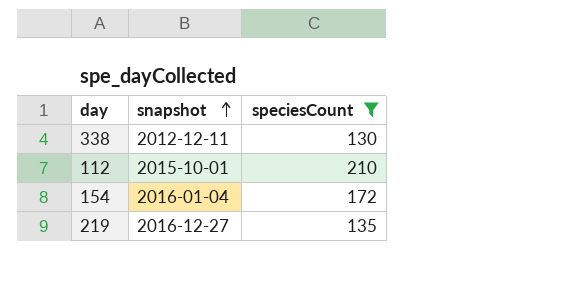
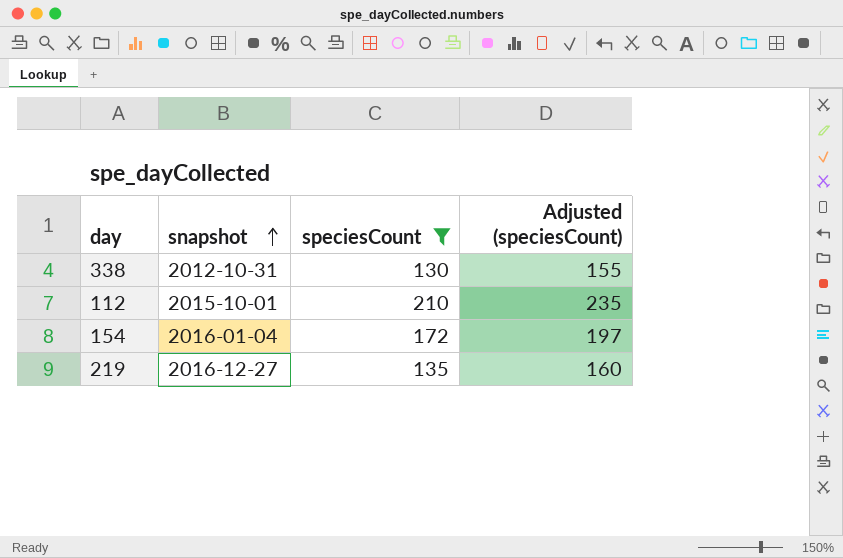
column Adjusted (speciesCount) | formula: none -> [speciesCount] + 25
338 | snapshot: 2012-12-11 -> 2012-10-31

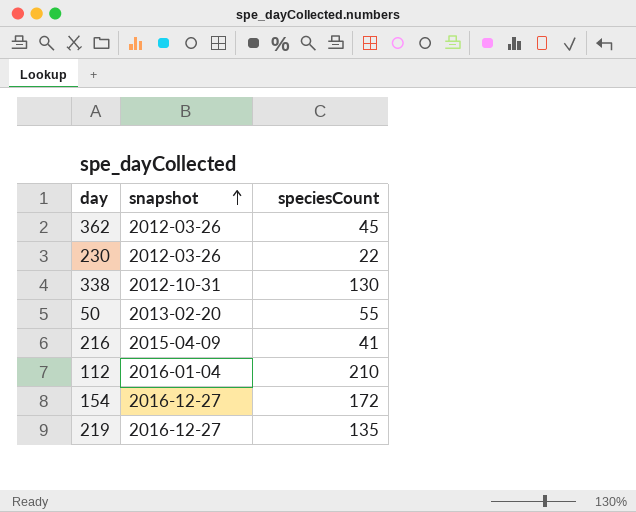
filter: speciesCount >= 130 -> none
column Adjusted (speciesCount) | formula: [speciesCount] + 25 -> none
112 | snapshot: 2015-10-01 -> 2016-01-04
154 | snapshot: 2016-01-04 -> 2016-12-27

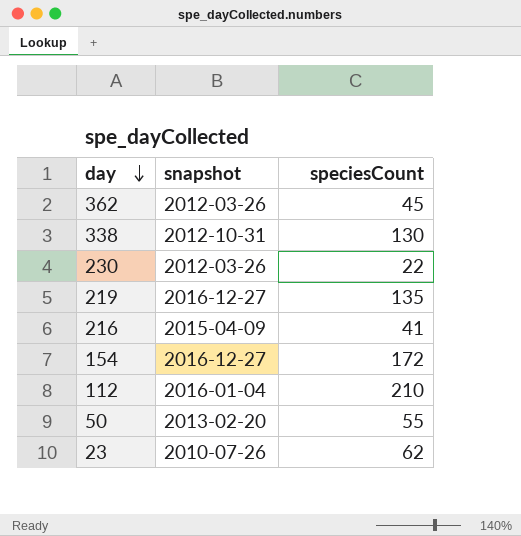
row order: snapshot ascending -> day descending
row 23: none -> 2010-07-26 | 62

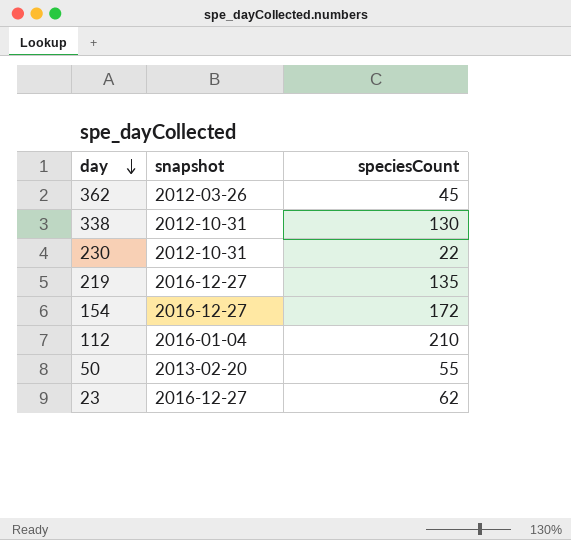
row 216: 2015-04-09 | 41 -> none
230 | snapshot: 2012-03-26 -> 2012-10-31
23 | snapshot: 2010-07-26 -> 2016-12-27

